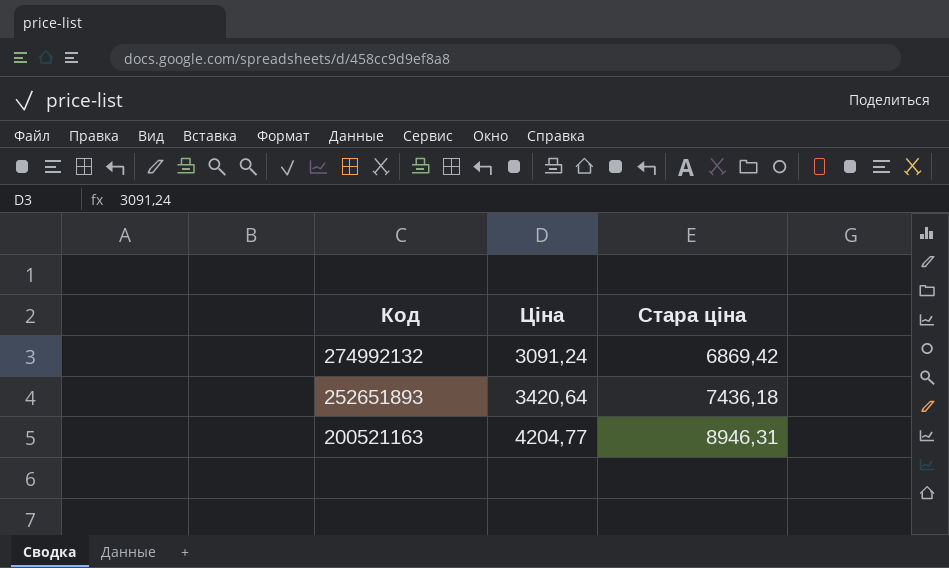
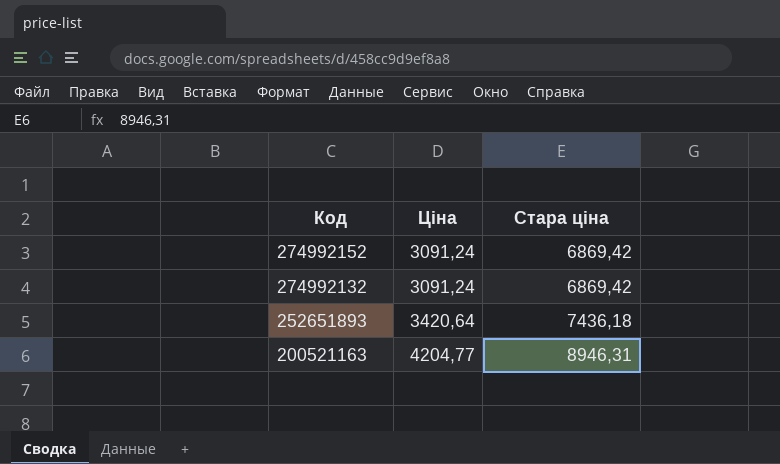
row 274992152: none -> 3091,24 | 6869,42

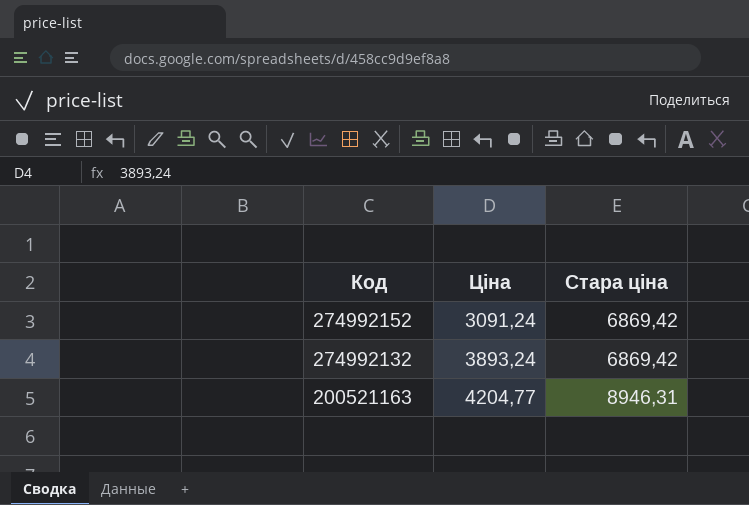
row 252651893: 3420,64 | 7436,18 -> none
274992132 | Ціна: 3091,24 -> 3893,24

